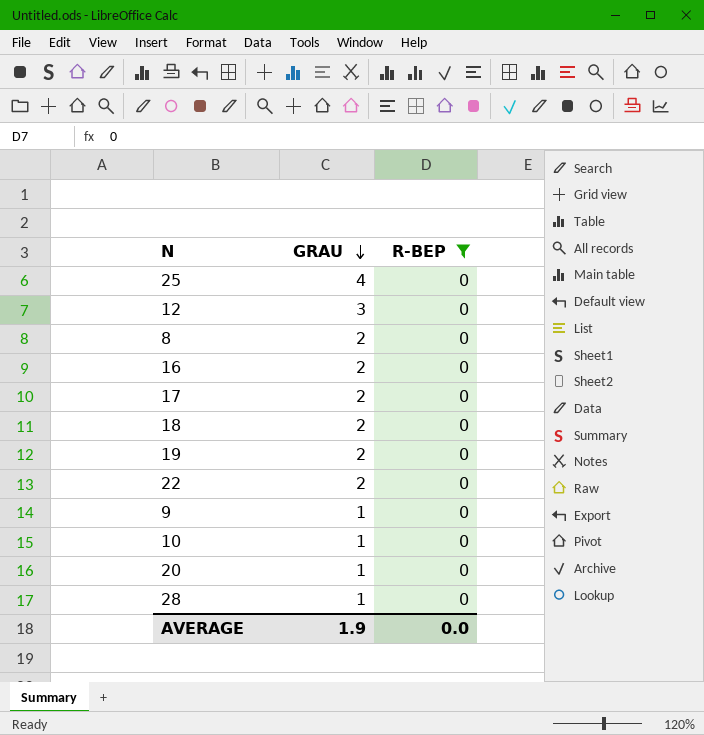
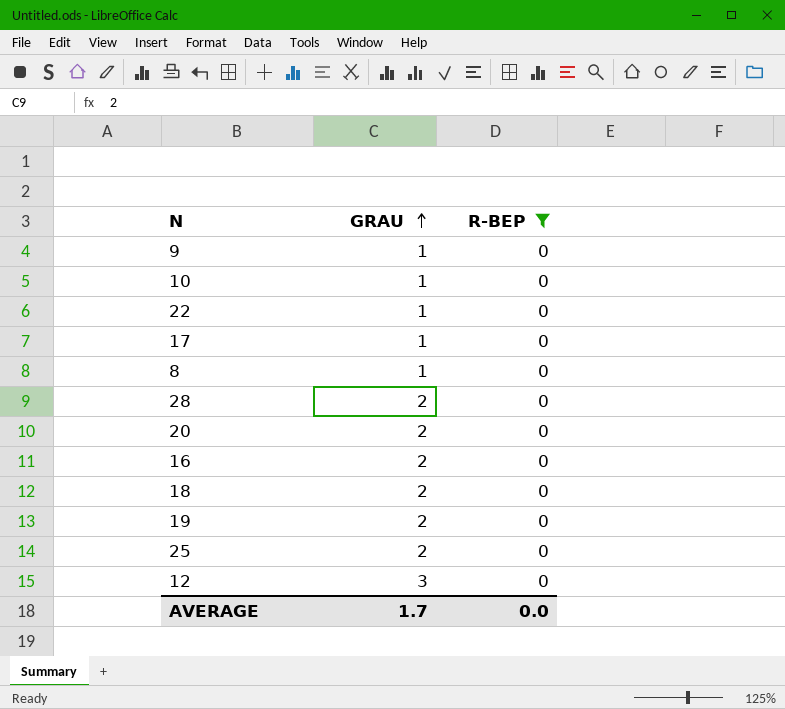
row order: GRAU descending -> GRAU ascending
22 | GRAU: 2 -> 1
17 | GRAU: 2 -> 1
8 | GRAU: 2 -> 1
28 | GRAU: 1 -> 2
20 | GRAU: 1 -> 2
25 | GRAU: 4 -> 2
AVERAGE | GRAU: 1.9 -> 1.7

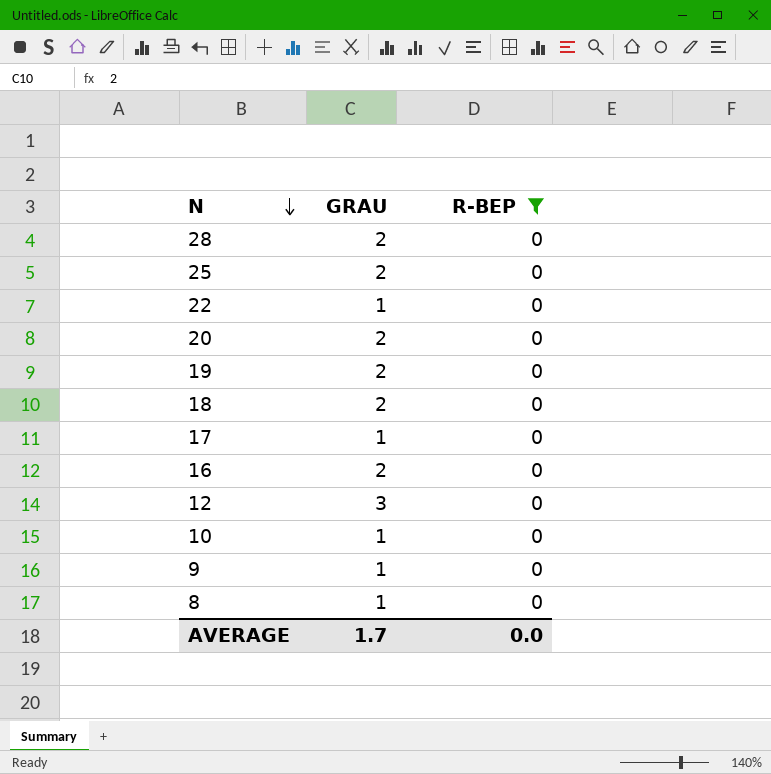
row order: GRAU ascending -> N descending

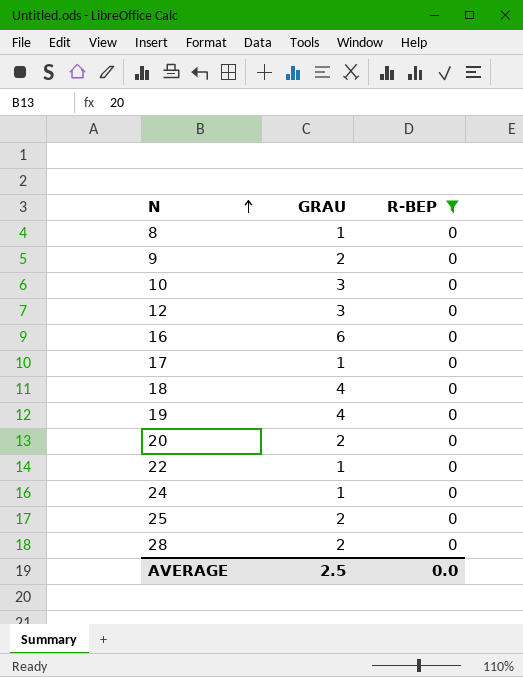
row order: N descending -> N ascending
9 | GRAU: 1 -> 2
10 | GRAU: 1 -> 3
16 | GRAU: 2 -> 6
18 | GRAU: 2 -> 4
19 | GRAU: 2 -> 4
row 24: none -> 1 | 0
AVERAGE | GRAU: 1.7 -> 2.5

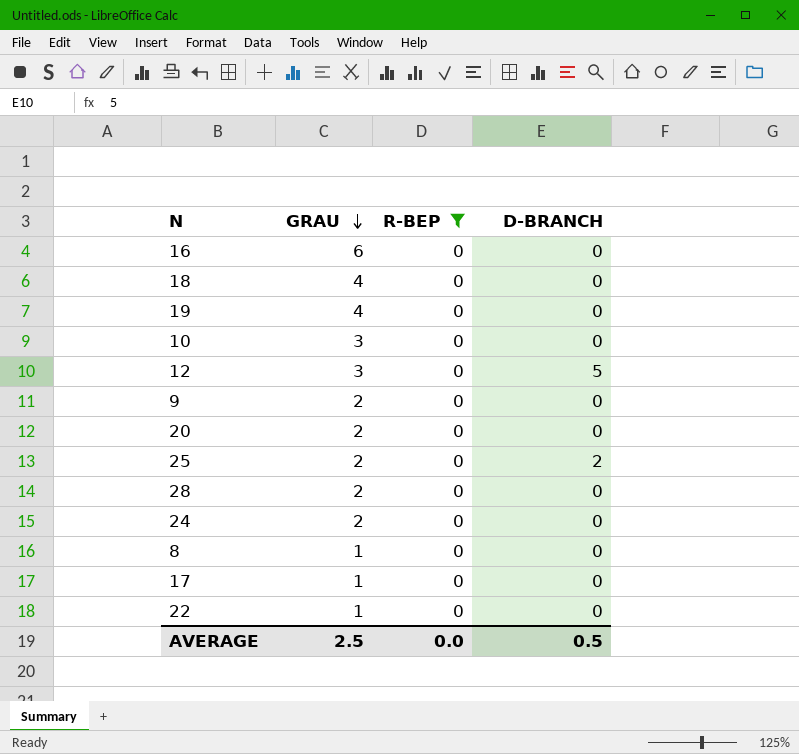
row order: N ascending -> GRAU descending
column D-BRANCH | position: none -> 4
24 | GRAU: 1 -> 2

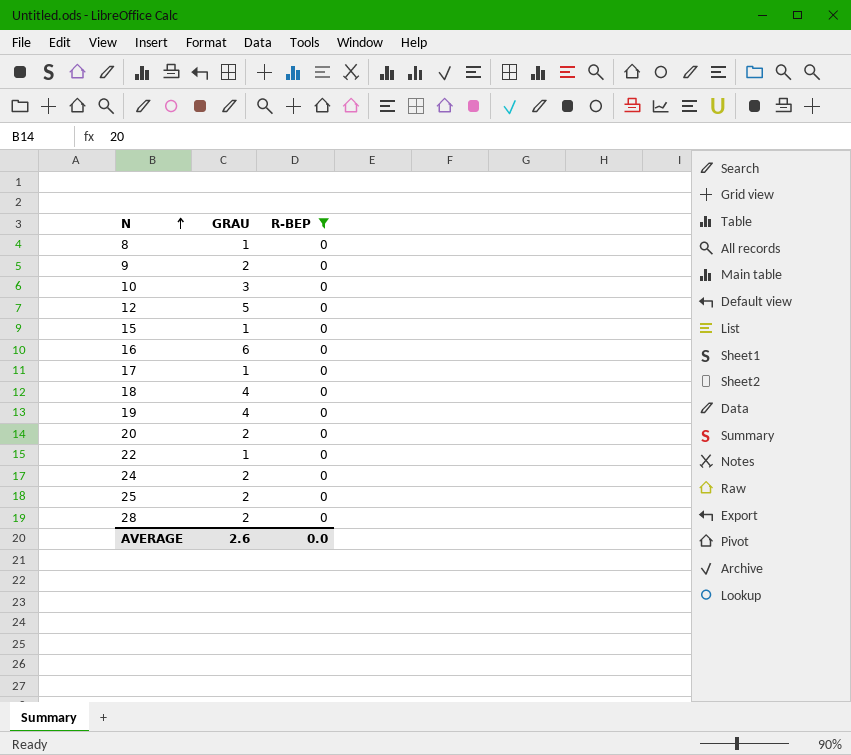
row order: GRAU descending -> N ascending
column D-BRANCH | position: 4 -> none
12 | GRAU: 3 -> 5
row 15: none -> 1 | 0
AVERAGE | GRAU: 2.5 -> 2.6

